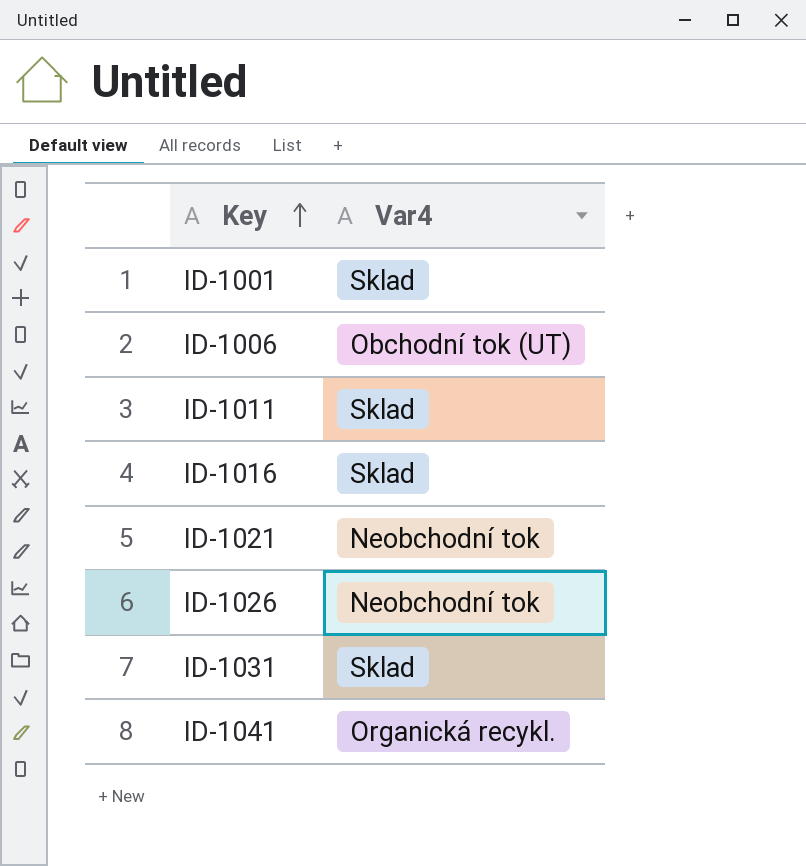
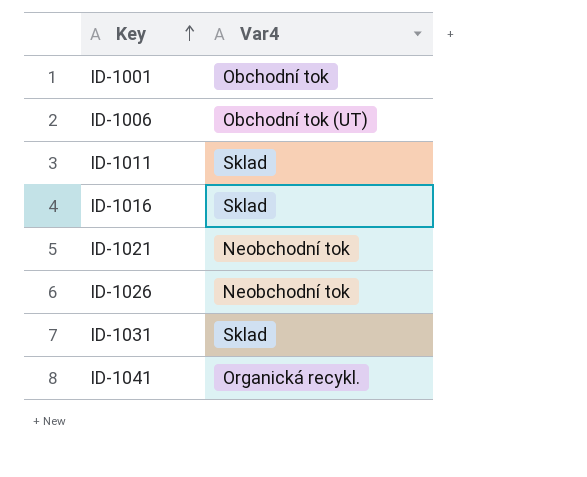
ID-1001 | Var4: Sklad -> Obchodní tok

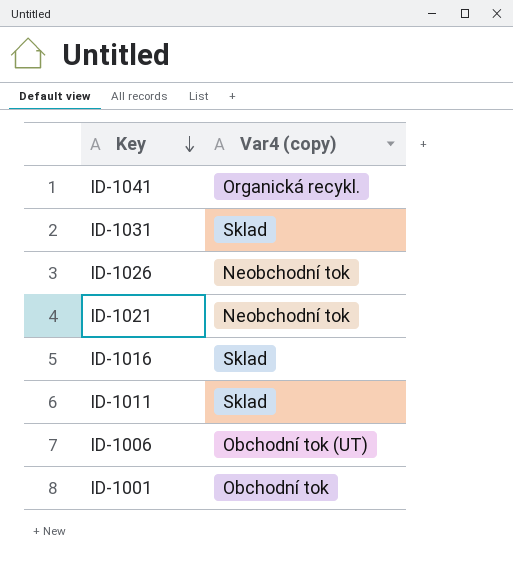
row order: Key ascending -> Key descending
column name: Var4 -> Var4 (copy)

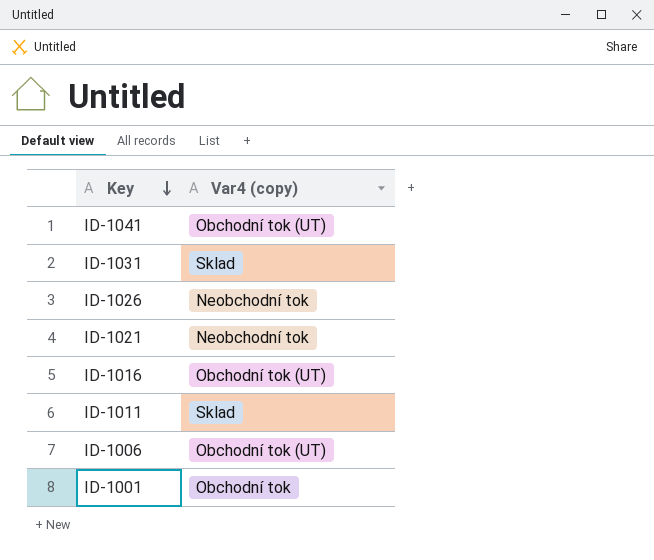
ID-1041 | Var4 (copy): Organická recykl. -> Obchodní tok (UT)
ID-1016 | Var4 (copy): Sklad -> Obchodní tok (UT)

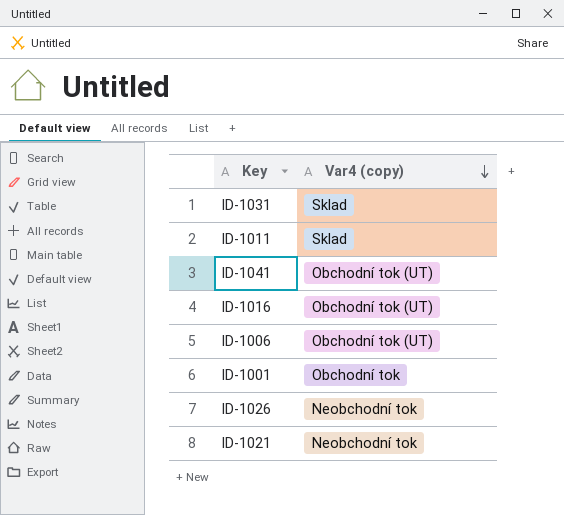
row order: Key descending -> Var4 (copy) descending

